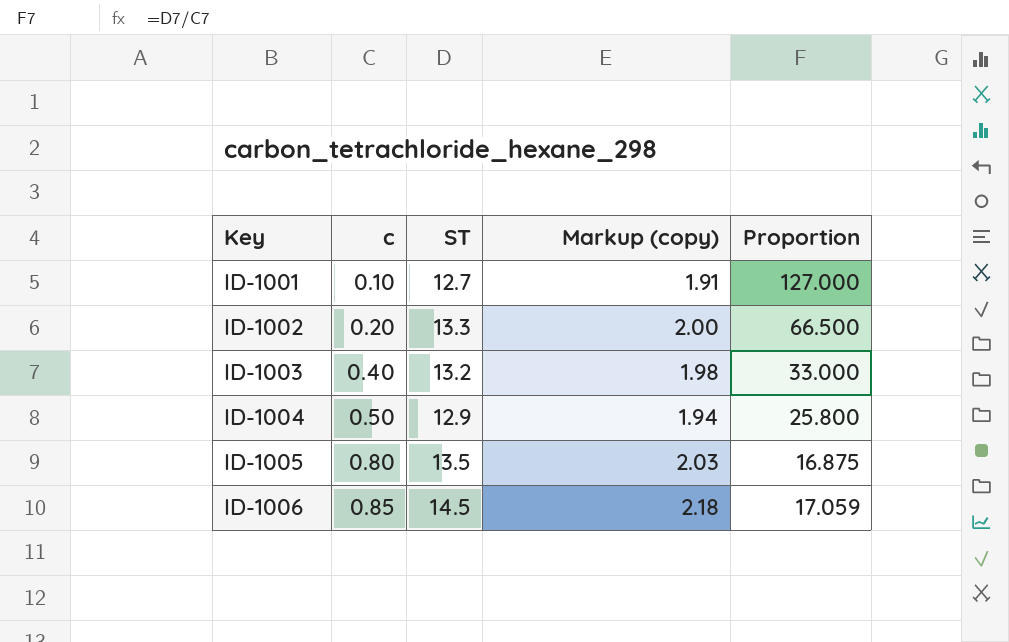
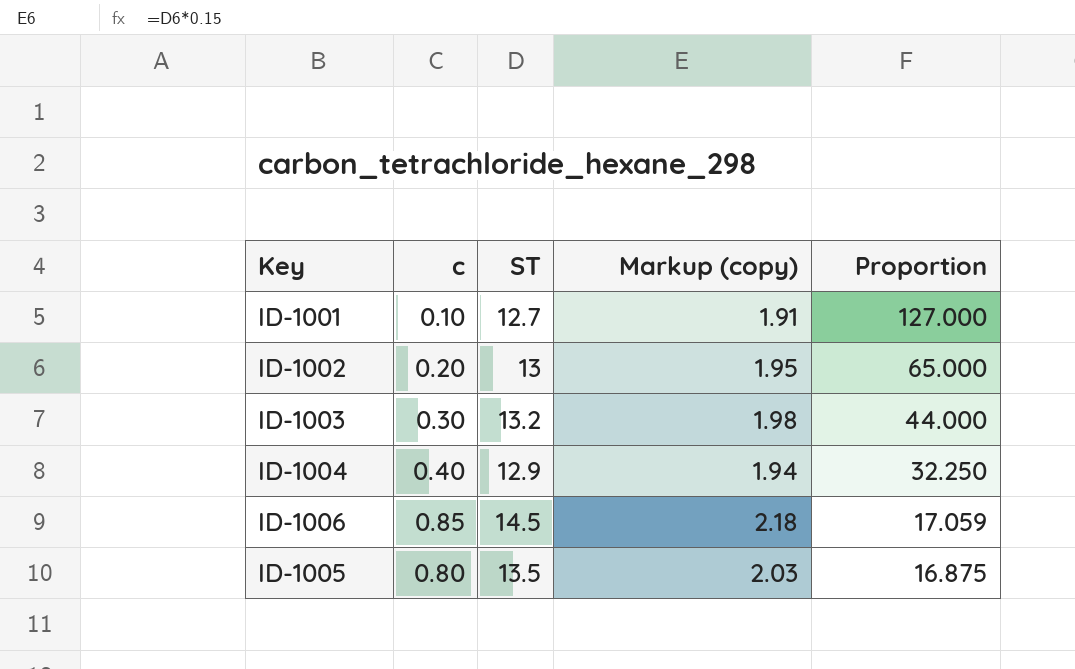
row order: Key ascending -> Proportion descending
ID-1002 | ST: 13.3 -> 13
ID-1002 | Markup (copy): 2.00 -> 1.95
ID-1002 | Proportion: 66.500 -> 65.000
ID-1003 | c: 0.40 -> 0.30
ID-1003 | Proportion: 33.000 -> 44.000
ID-1004 | c: 0.50 -> 0.40
ID-1004 | Proportion: 25.800 -> 32.250

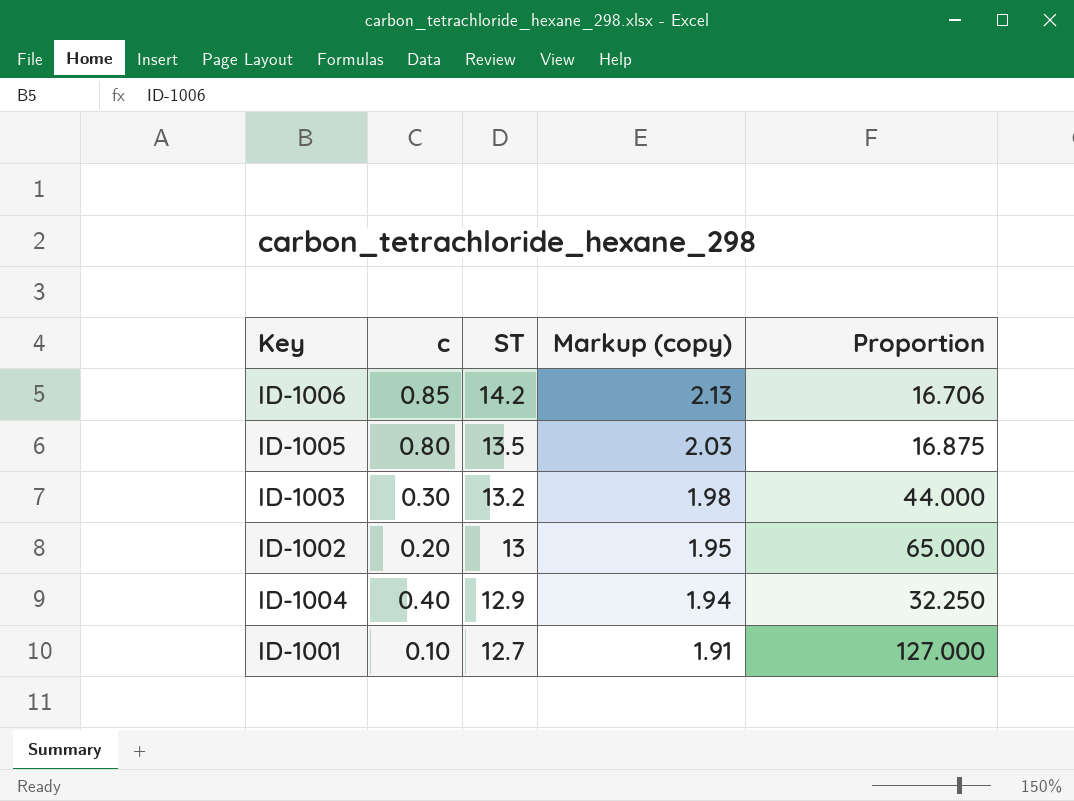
row order: Proportion descending -> ST descending
ID-1006 | ST: 14.5 -> 14.2
ID-1006 | Markup (copy): 2.18 -> 2.13
ID-1006 | Proportion: 17.059 -> 16.706

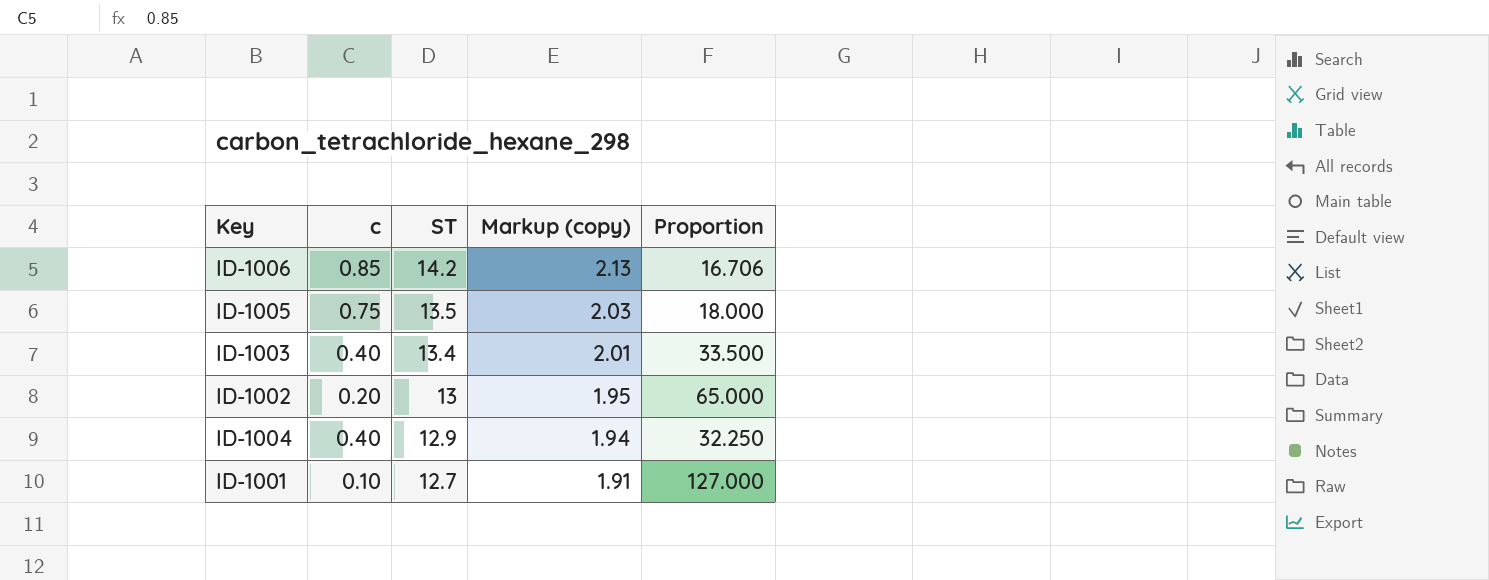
ID-1005 | c: 0.80 -> 0.75
ID-1005 | Proportion: 16.875 -> 18.000
ID-1003 | c: 0.30 -> 0.40
ID-1003 | ST: 13.2 -> 13.4
ID-1003 | Markup (copy): 1.98 -> 2.01
ID-1003 | Proportion: 44.000 -> 33.500

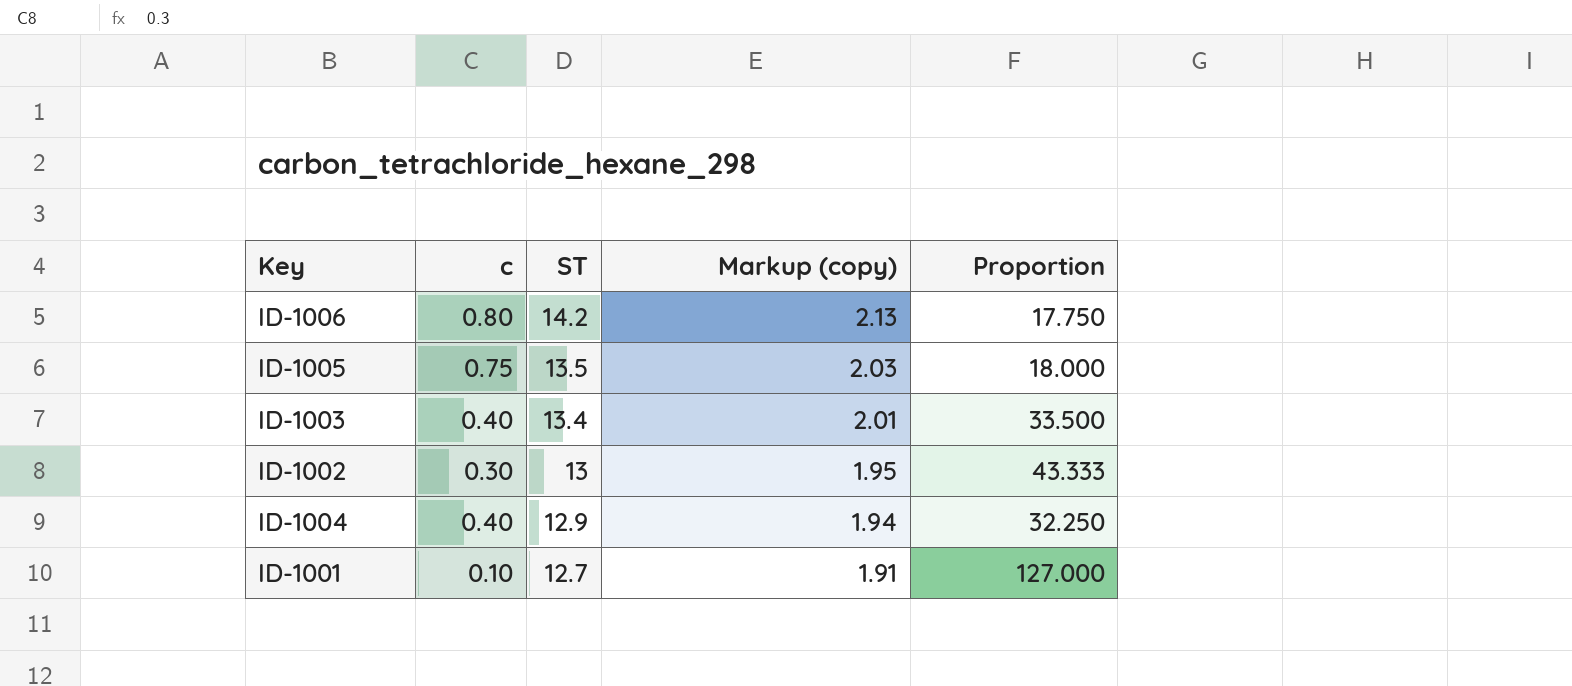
ID-1006 | c: 0.85 -> 0.80
ID-1006 | Proportion: 16.706 -> 17.750
ID-1002 | c: 0.20 -> 0.30
ID-1002 | Proportion: 65.000 -> 43.333

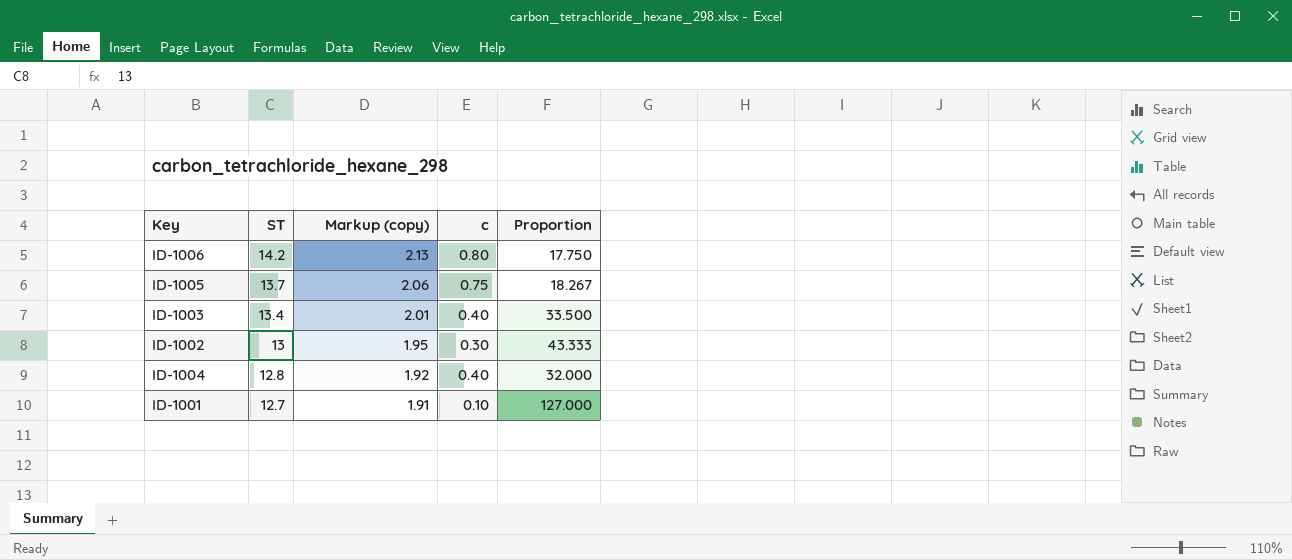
column c | position: 2 -> 4
ID-1005 | ST: 13.5 -> 13.7
ID-1005 | Markup (copy): 2.03 -> 2.06
ID-1005 | Proportion: 18.000 -> 18.267
ID-1004 | ST: 12.9 -> 12.8
ID-1004 | Markup (copy): 1.94 -> 1.92
ID-1004 | Proportion: 32.250 -> 32.000

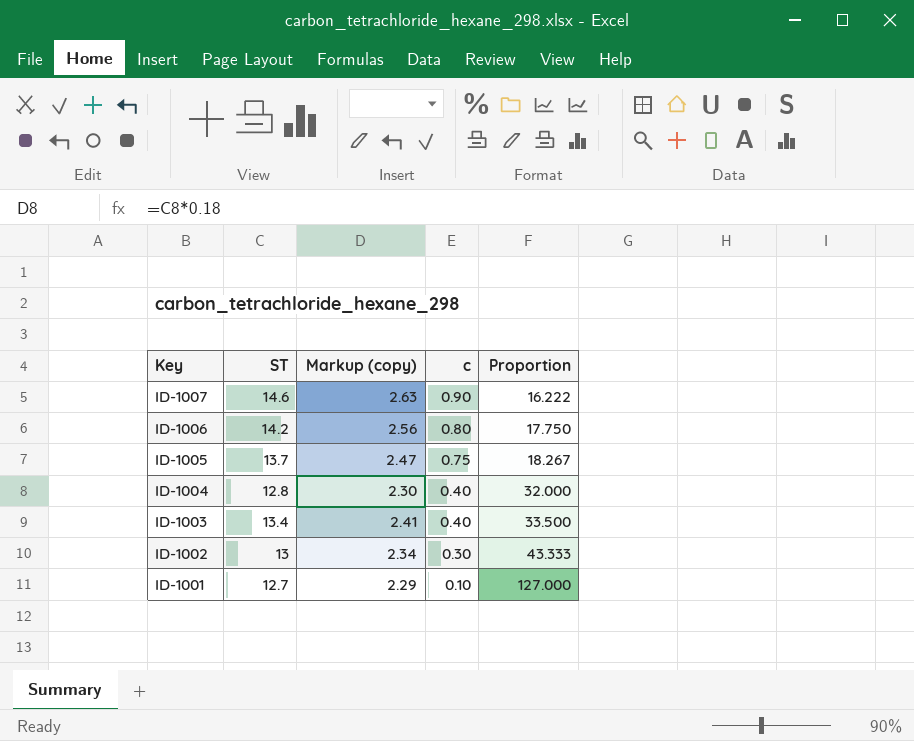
row order: ST descending -> Key descending
column Markup (copy) | formula: [ST] * 0.15 -> [ST] * 0.18
row ID-1007: none -> 14.6 | 2.63 | 0.90 | 16.222

